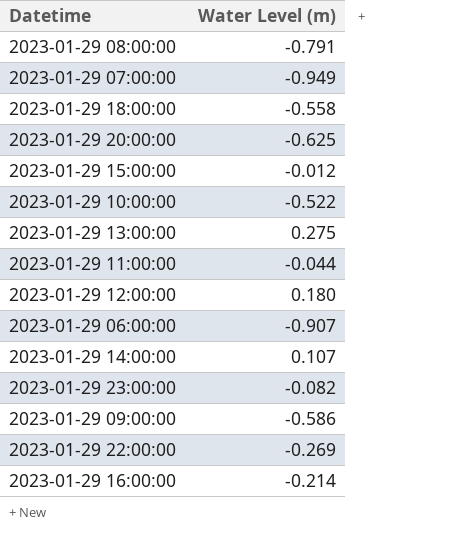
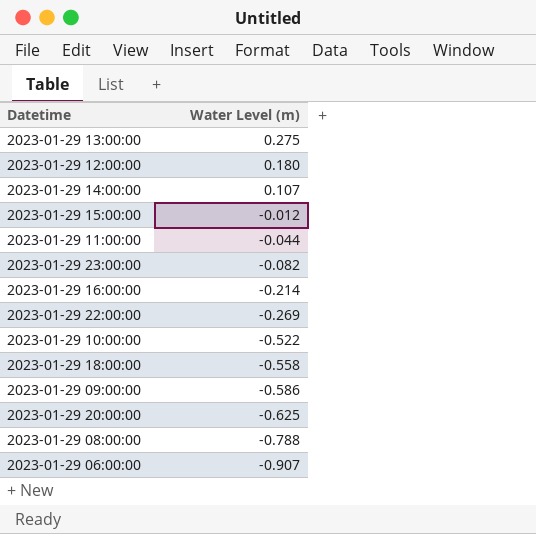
row order: none -> Water Level (m) descending
row 2023-01-29 07:00:00: -0.949 -> none
2023-01-29 08:00:00 | Water Level (m): -0.791 -> -0.788

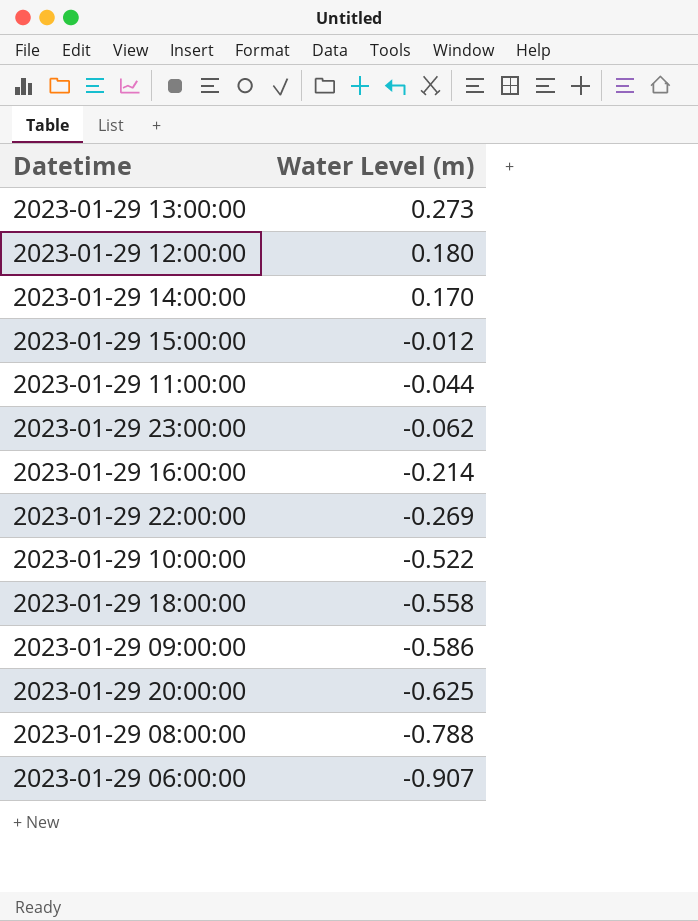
2023-01-29 13:00:00 | Water Level (m): 0.275 -> 0.273
2023-01-29 14:00:00 | Water Level (m): 0.107 -> 0.170
2023-01-29 23:00:00 | Water Level (m): -0.082 -> -0.062

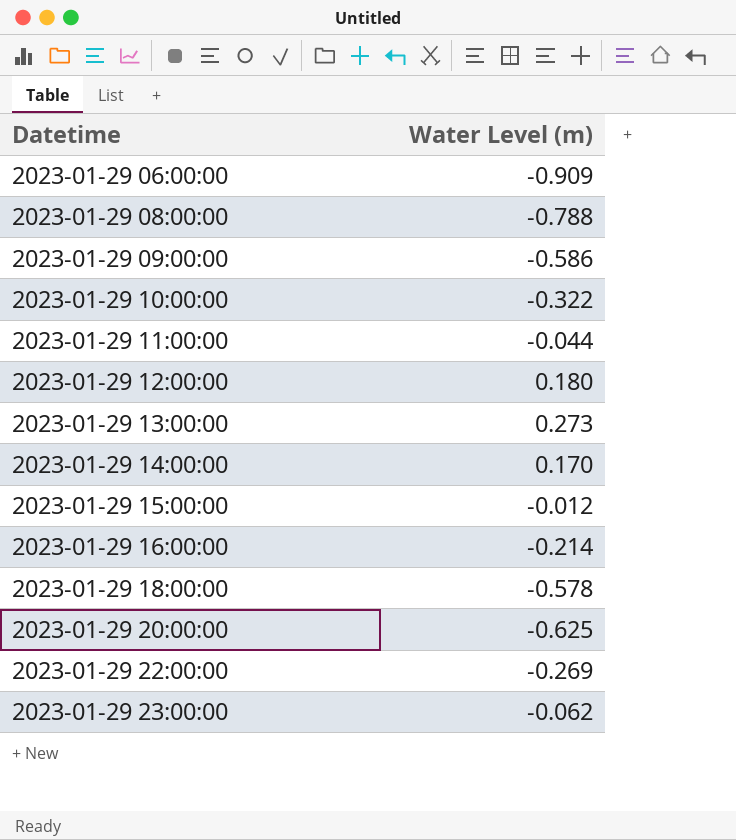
row order: Water Level (m) descending -> Datetime ascending
2023-01-29 06:00:00 | Water Level (m): -0.907 -> -0.909
2023-01-29 10:00:00 | Water Level (m): -0.522 -> -0.322
2023-01-29 18:00:00 | Water Level (m): -0.558 -> -0.578

